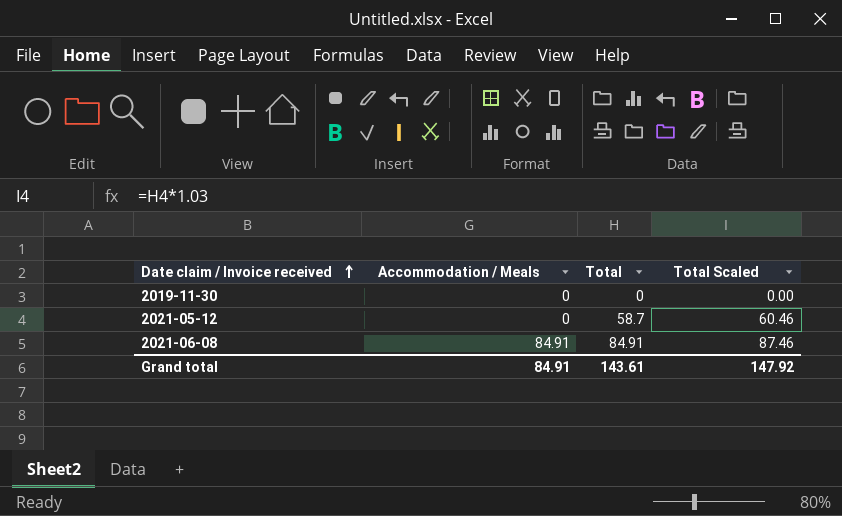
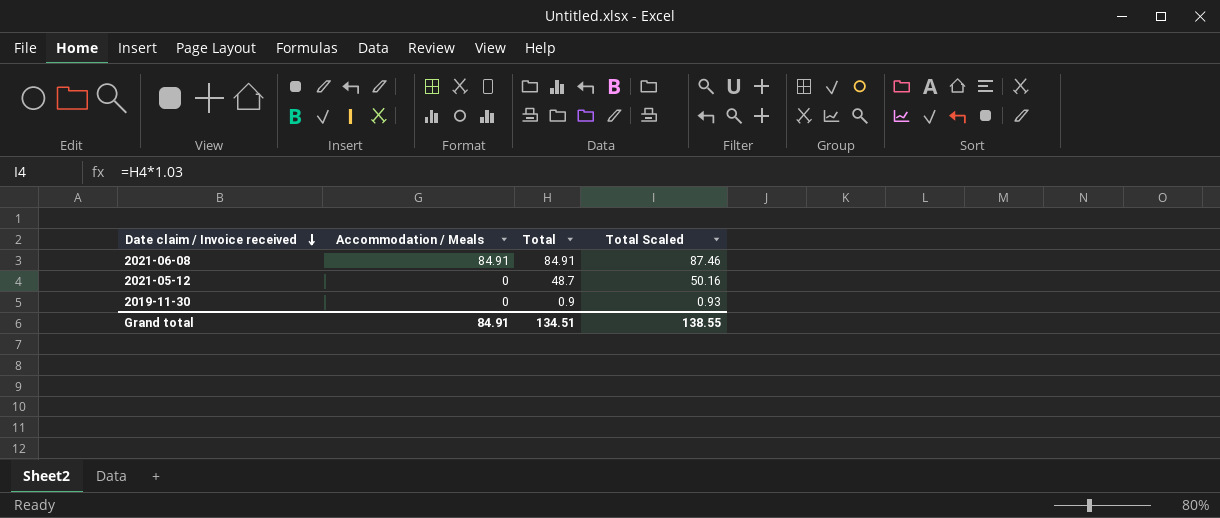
row order: Date claim / Invoice received ascending -> Date claim / Invoice received descending
2021-05-12 | Total: 58.7 -> 48.7
2021-05-12 | Total Scaled: 60.46 -> 50.16
2019-11-30 | Total: 0 -> 0.9
2019-11-30 | Total Scaled: 0.00 -> 0.93
Grand total | Total: 143.61 -> 134.51
Grand total | Total Scaled: 147.92 -> 138.55

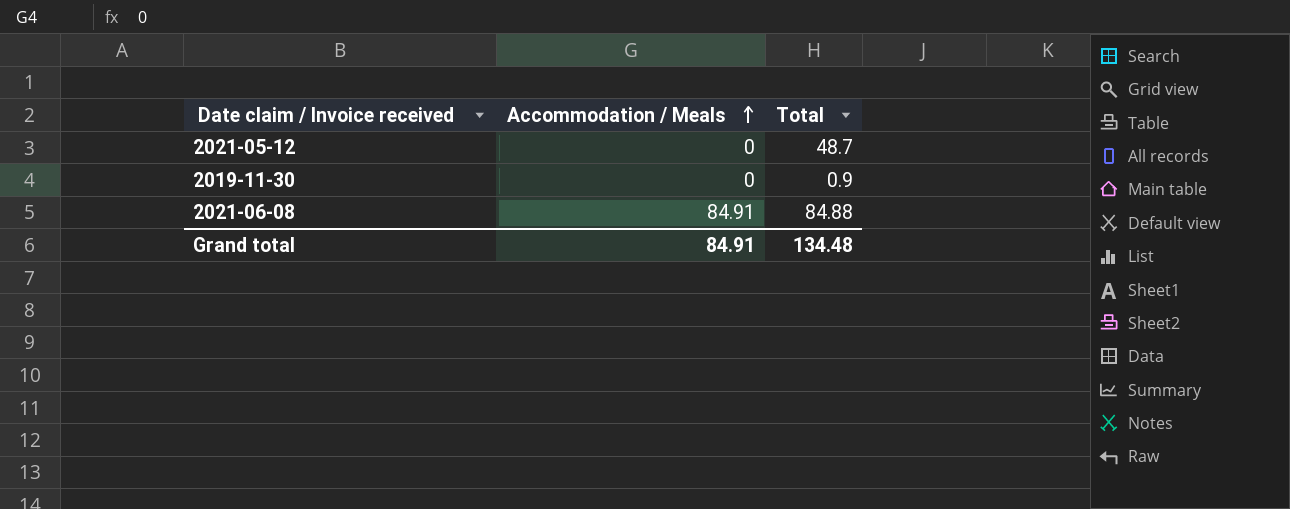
row order: Date claim / Invoice received descending -> Accommodation / Meals ascending
column Total Scaled | formula: [Total] * 1.03 -> none
2021-06-08 | Total: 84.91 -> 84.88
Grand total | Total: 134.51 -> 134.48

